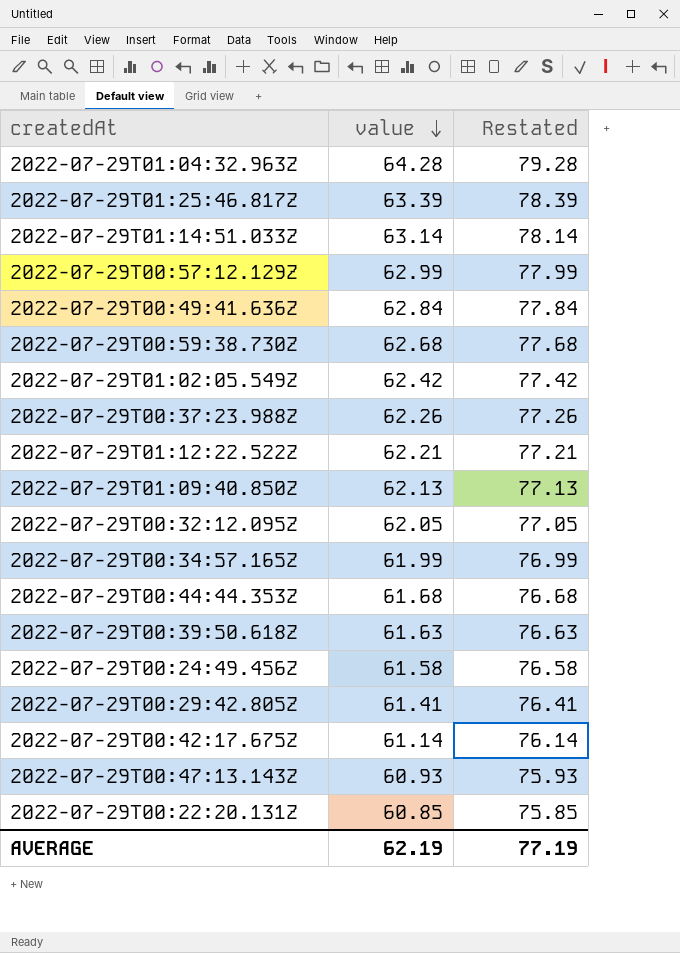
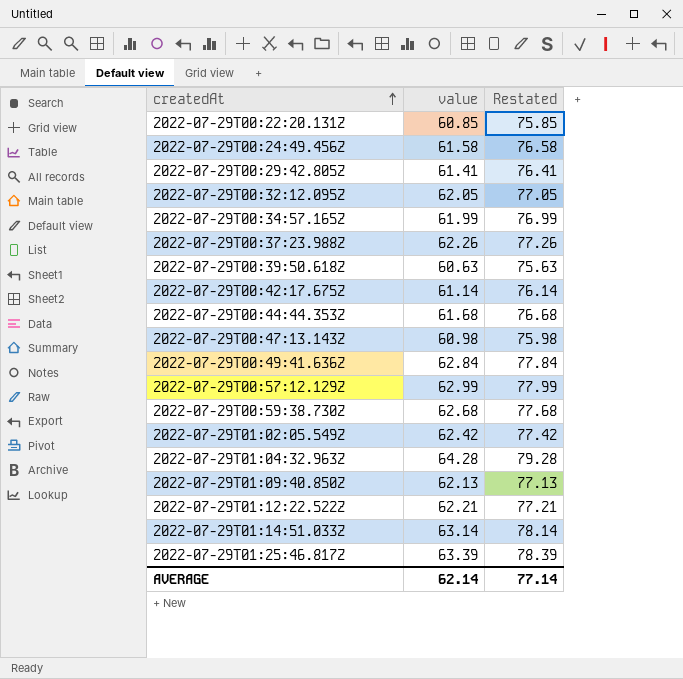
row order: value descending -> createdAt ascending
2022-07-29T00:39:50.618Z | value: 61.63 -> 60.63
2022-07-29T00:39:50.618Z | Restated: 76.63 -> 75.63
2022-07-29T00:47:13.143Z | value: 60.93 -> 60.98
2022-07-29T00:47:13.143Z | Restated: 75.93 -> 75.98
AVERAGE | value: 62.19 -> 62.14
AVERAGE | Restated: 77.19 -> 77.14

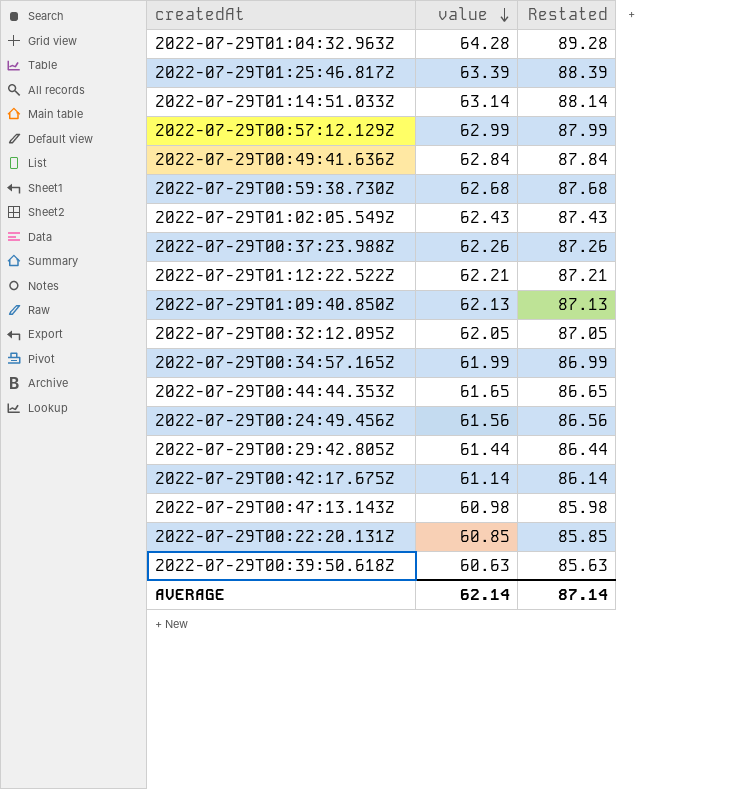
row order: createdAt ascending -> value descending
column Restated | formula: [value] + 15 -> [value] + 25
2022-07-29T01:02:05.549Z | value: 62.42 -> 62.43
2022-07-29T00:44:44.353Z | value: 61.68 -> 61.65
2022-07-29T00:24:49.456Z | value: 61.58 -> 61.56
2022-07-29T00:29:42.805Z | value: 61.41 -> 61.44
AVERAGE | Restated: 77.14 -> 87.14

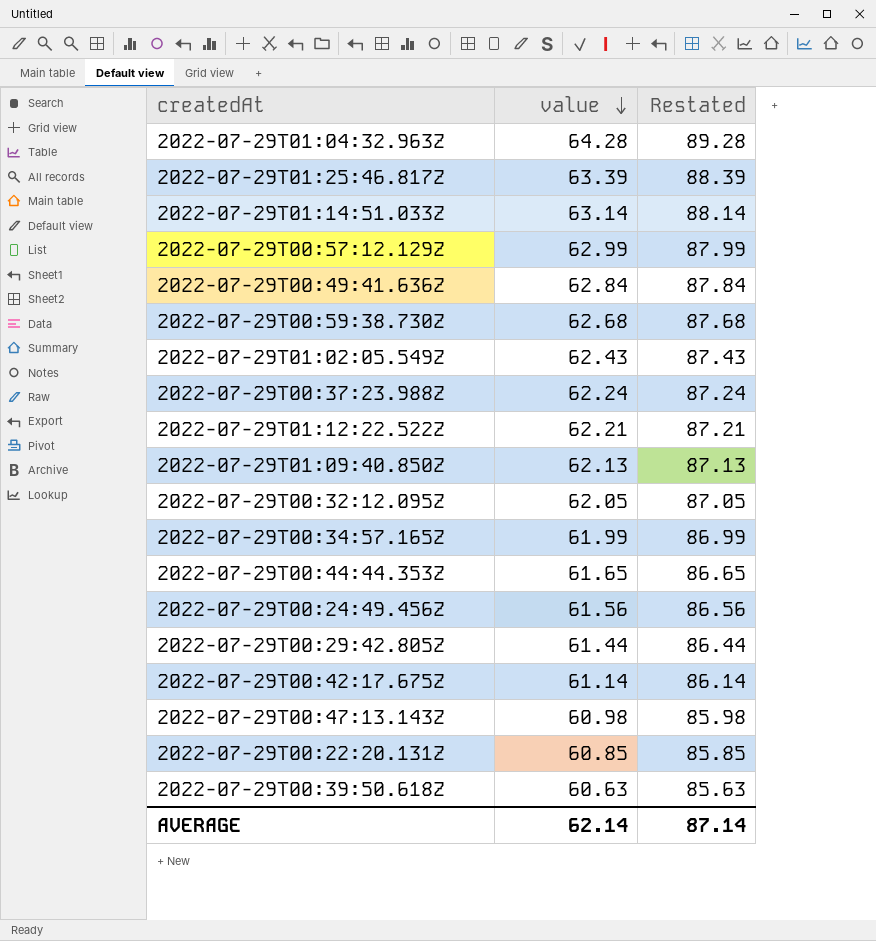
2022-07-29T00:37:23.988Z | value: 62.26 -> 62.24
2022-07-29T00:37:23.988Z | Restated: 87.26 -> 87.24

